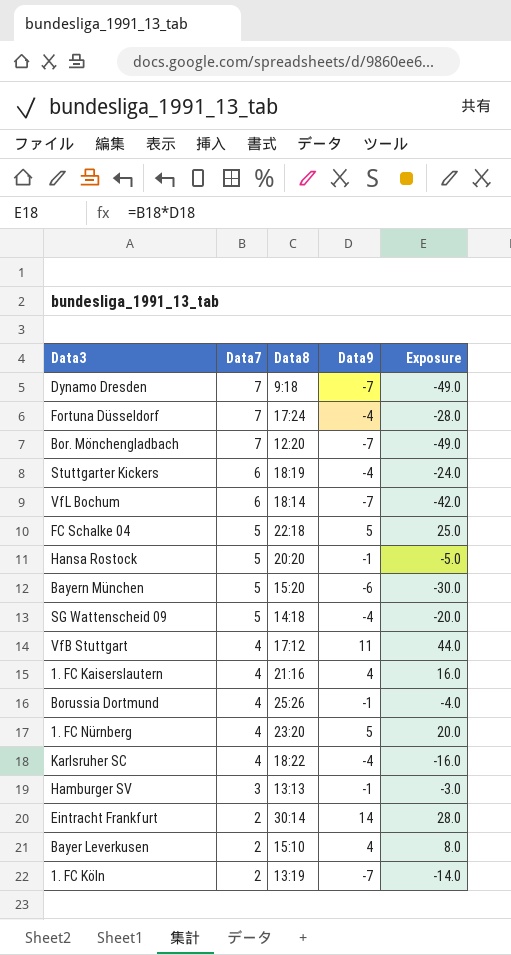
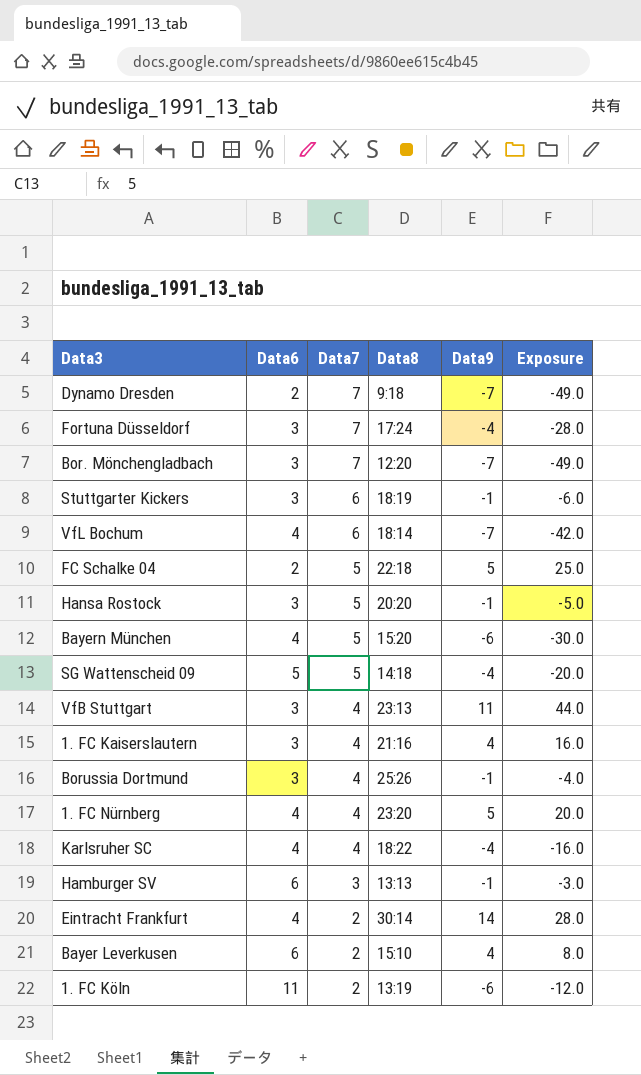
column Data6 | position: none -> 2
Stuttgarter Kickers | Data9: -4 -> -1
Stuttgarter Kickers | Exposure: -24.0 -> -6.0
VfB Stuttgart | Data8: 17:12 -> 23:13
1. FC Köln | Data9: -7 -> -6
1. FC Köln | Exposure: -14.0 -> -12.0

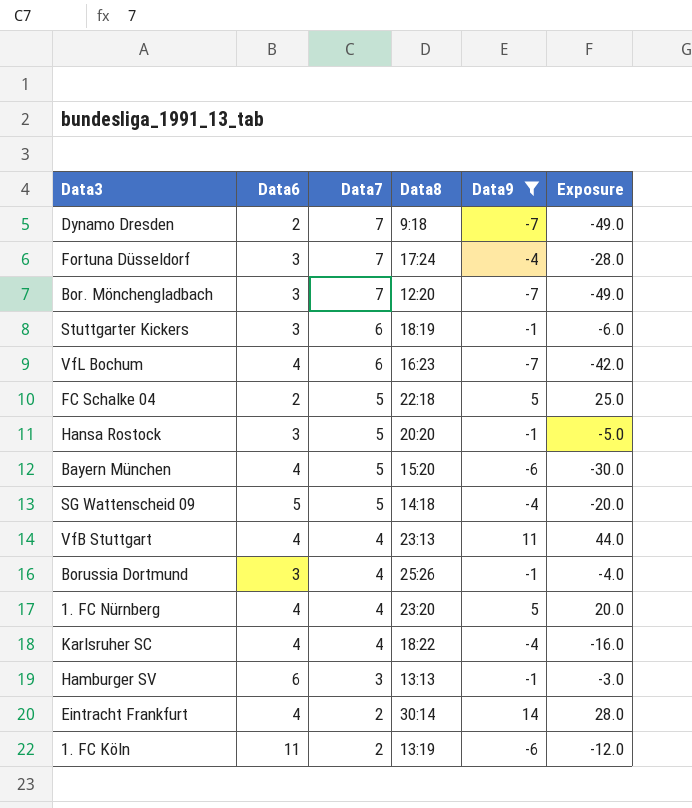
filter: none -> Data9 != 4
VfL Bochum | Data8: 18:14 -> 16:23
VfB Stuttgart | Data6: 3 -> 4

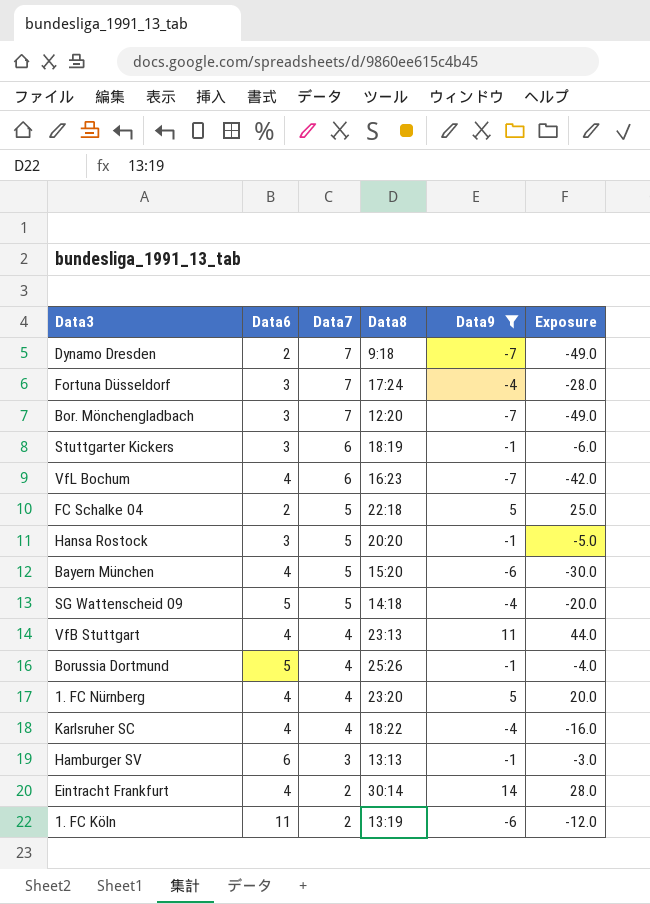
Borussia Dortmund | Data6: 3 -> 5

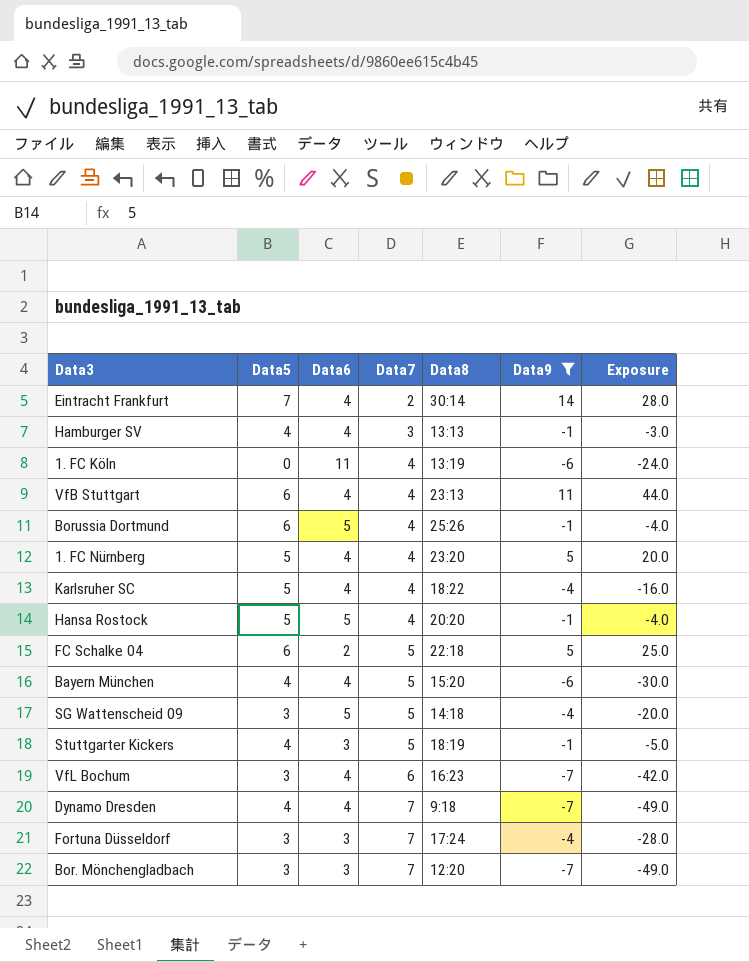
row order: Data7 descending -> Data7 ascending
column Data5 | position: none -> 2
Hamburger SV | Data6: 6 -> 4
1. FC Köln | Data7: 2 -> 4
1. FC Köln | Exposure: -12.0 -> -24.0
Hansa Rostock | Data6: 3 -> 5
Hansa Rostock | Data7: 5 -> 4
Hansa Rostock | Exposure: -5.0 -> -4.0
Stuttgarter Kickers | Data7: 6 -> 5
Stuttgarter Kickers | Exposure: -6.0 -> -5.0
Dynamo Dresden | Data6: 2 -> 4

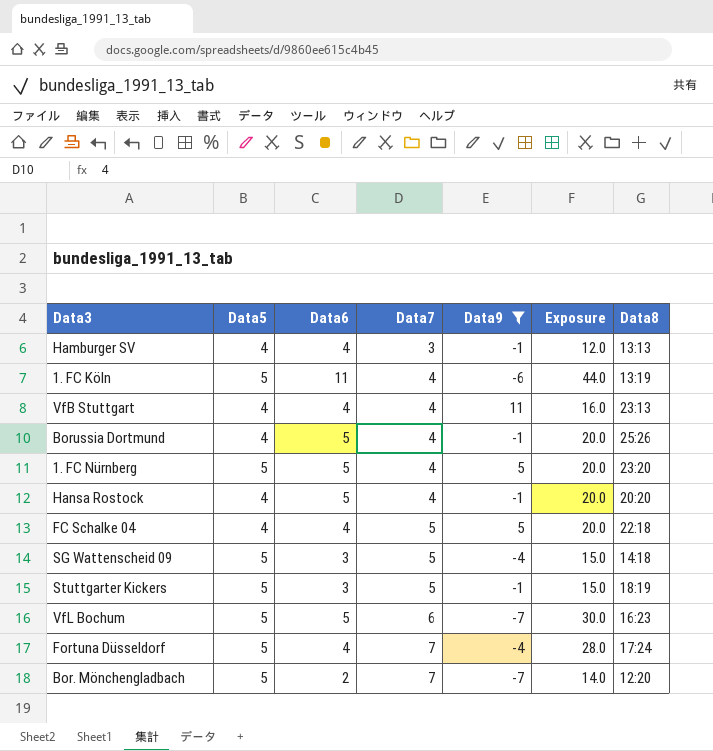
column Exposure | formula: [Data7] * [Data9] -> [Data6] * [Data7]
column Data8 | position: 5 -> 7
row Eintracht Frankfurt: 7 | 4 | 2 | 30:14 | 14 | 28.0 -> none
row Karlsruher SC: 5 | 4 | 4 | 18:22 | -4 | -16.0 -> none
row Bayern München: 4 | 4 | 5 | 15:20 | -6 | -30.0 -> none
row Dynamo Dresden: 4 | 4 | 7 | 9:18 | -7 | -49.0 -> none
1. FC Köln | Data5: 0 -> 5
VfB Stuttgart | Data5: 6 -> 4
Borussia Dortmund | Data5: 6 -> 4
1. FC Nürnberg | Data6: 4 -> 5
Hansa Rostock | Data5: 5 -> 4
FC Schalke 04 | Data5: 6 -> 4
FC Schalke 04 | Data6: 2 -> 4
SG Wattenscheid 09 | Data5: 3 -> 5
SG Wattenscheid 09 | Data6: 5 -> 3
Stuttgarter Kickers | Data5: 4 -> 5
VfL Bochum | Data5: 3 -> 5
VfL Bochum | Data6: 4 -> 5
Fortuna Düsseldorf | Data5: 3 -> 5
Fortuna Düsseldorf | Data6: 3 -> 4
Bor. Mönchengladbach | Data5: 3 -> 5
Bor. Mönchengladbach | Data6: 3 -> 2

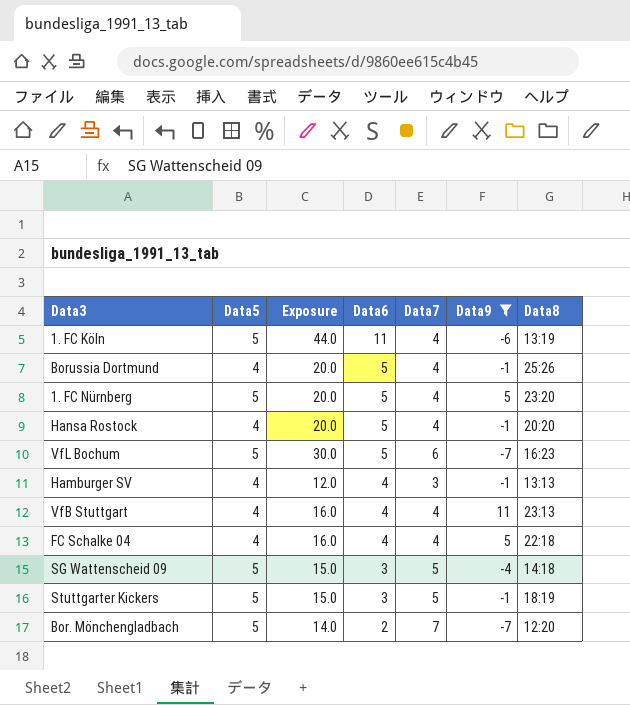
row order: Data7 ascending -> Data6 descending
column Exposure | position: 6 -> 3
row Fortuna Düsseldorf: 5 | 4 | 7 | -4 | 28.0 | 17:24 -> none
FC Schalke 04 | Exposure: 20.0 -> 16.0
FC Schalke 04 | Data7: 5 -> 4

